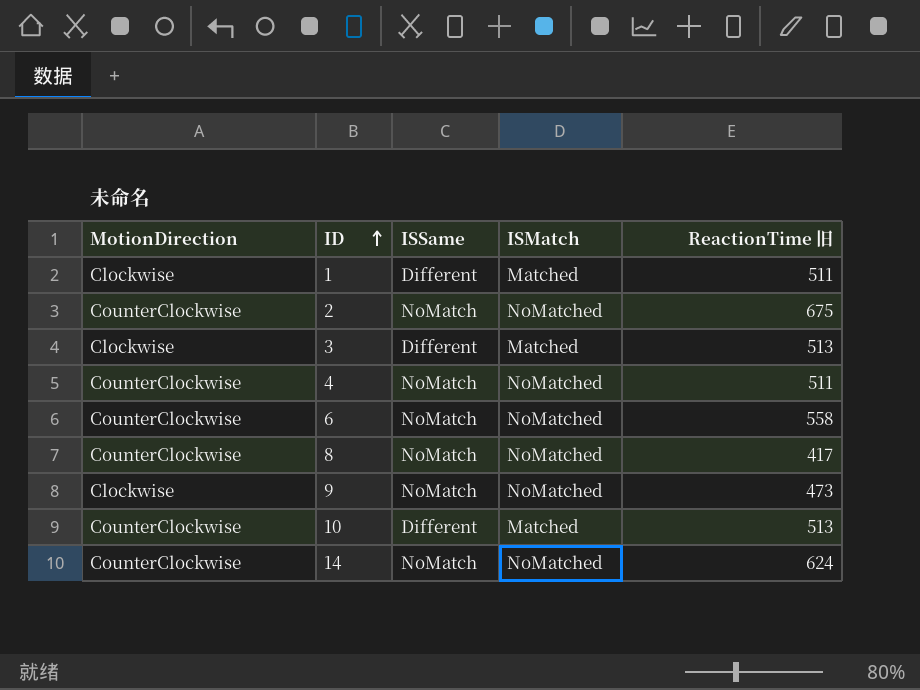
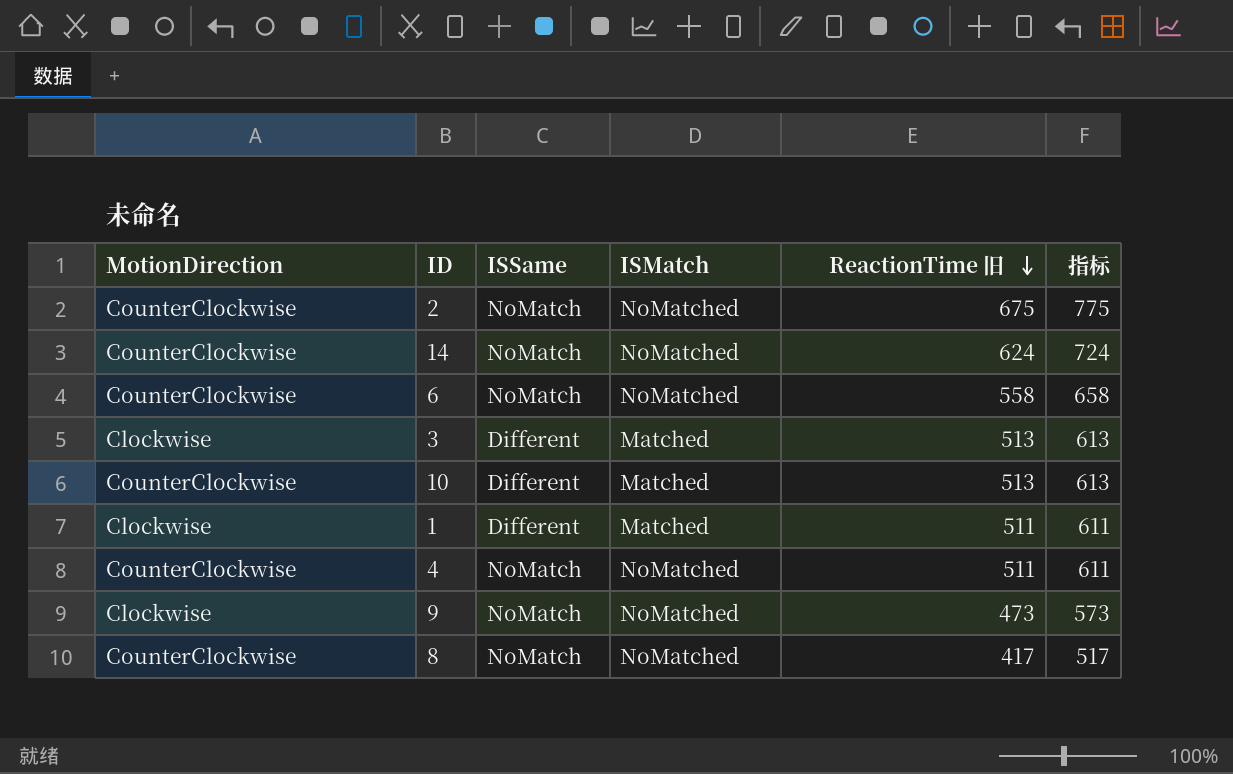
row order: ID ascending -> ReactionTime 旧 descending
column 指标 | formula: none -> [ReactionTime 旧] + 100

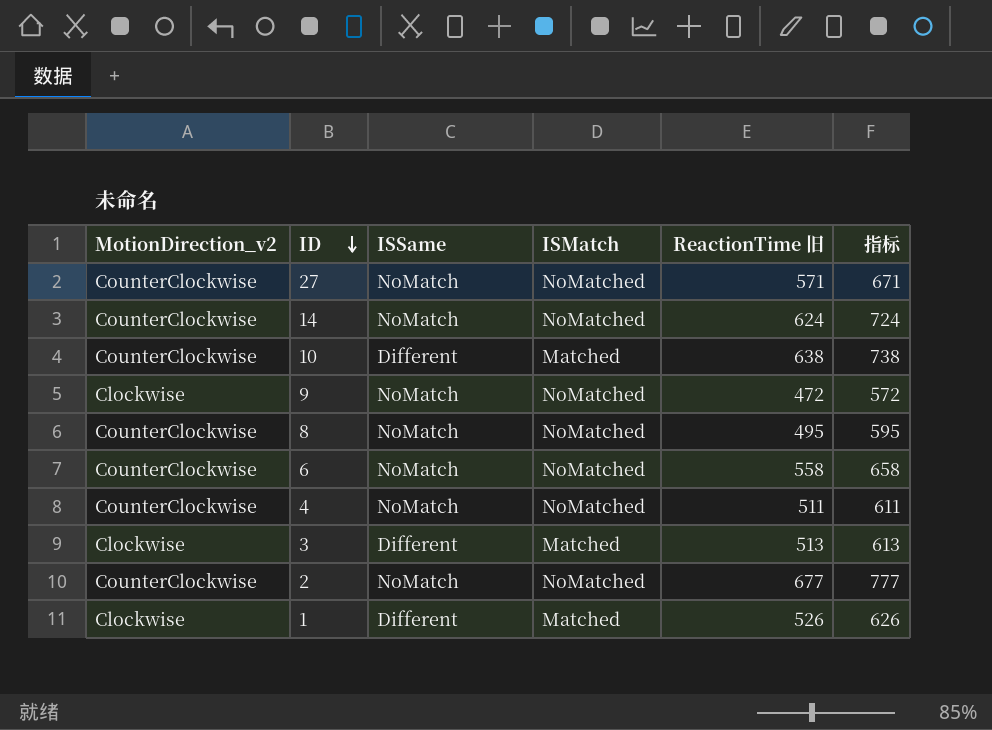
row order: ReactionTime 旧 descending -> ID descending
column name: MotionDirection -> MotionDirection_v2
row 27: none -> CounterClockwise | NoMatch | NoMatched | 571 | 671
10 | ReactionTime 旧: 513 -> 638
10 | 指标: 613 -> 738
9 | ReactionTime 旧: 473 -> 472
9 | 指标: 573 -> 572
8 | ReactionTime 旧: 417 -> 495
8 | 指标: 517 -> 595
2 | ReactionTime 旧: 675 -> 677
2 | 指标: 775 -> 777
1 | ReactionTime 旧: 511 -> 526
1 | 指标: 611 -> 626

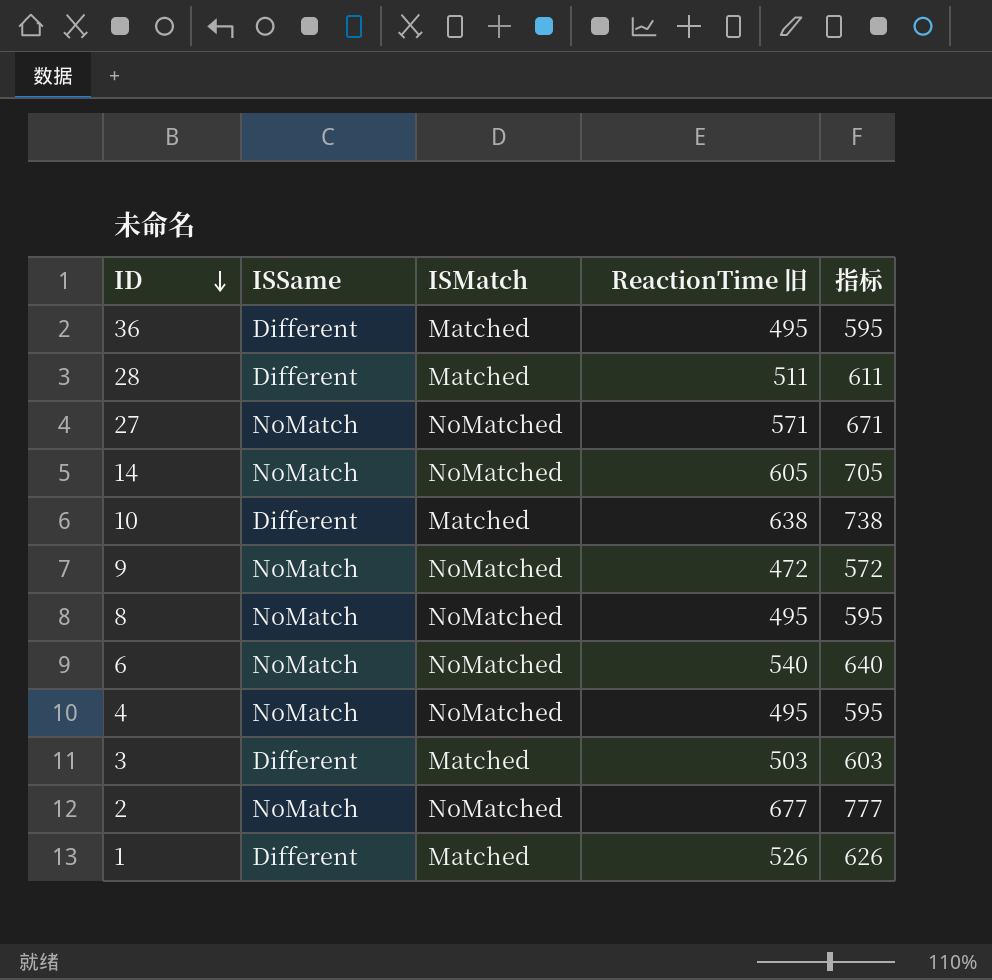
column MotionDirection_v2 | position: 1 -> none
row 36: none -> Different | Matched | 495 | 595
row 28: none -> Different | Matched | 511 | 611
14 | ReactionTime 旧: 624 -> 605
14 | 指标: 724 -> 705
6 | ReactionTime 旧: 558 -> 540
6 | 指标: 658 -> 640
4 | ReactionTime 旧: 511 -> 495
4 | 指标: 611 -> 595
3 | ReactionTime 旧: 513 -> 503
3 | 指标: 613 -> 603

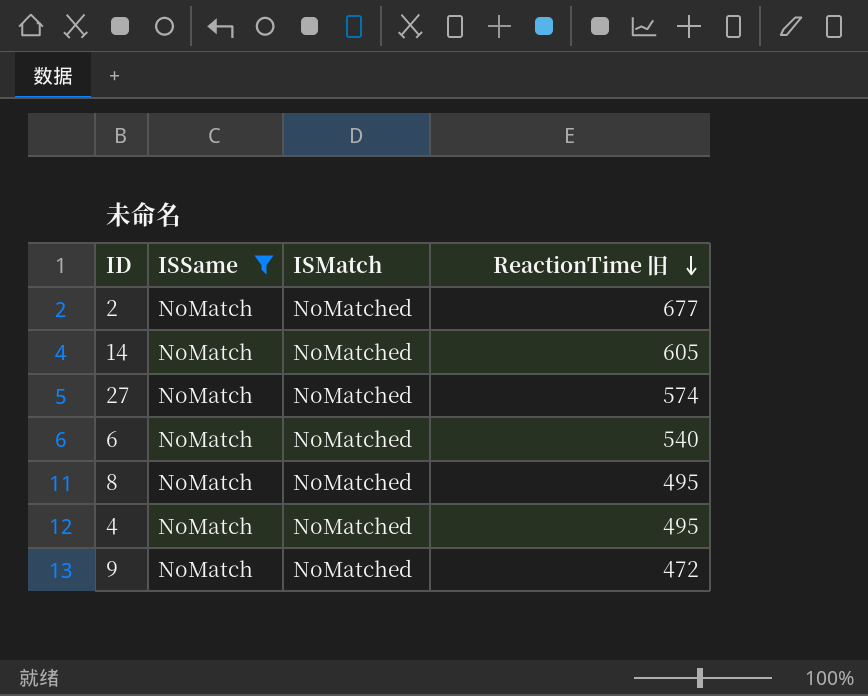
filter: none -> ISSame = NoMatch
row order: ID descending -> ReactionTime 旧 descending
column 指标 | formula: [ReactionTime 旧] + 100 -> none
27 | ReactionTime 旧: 571 -> 574

